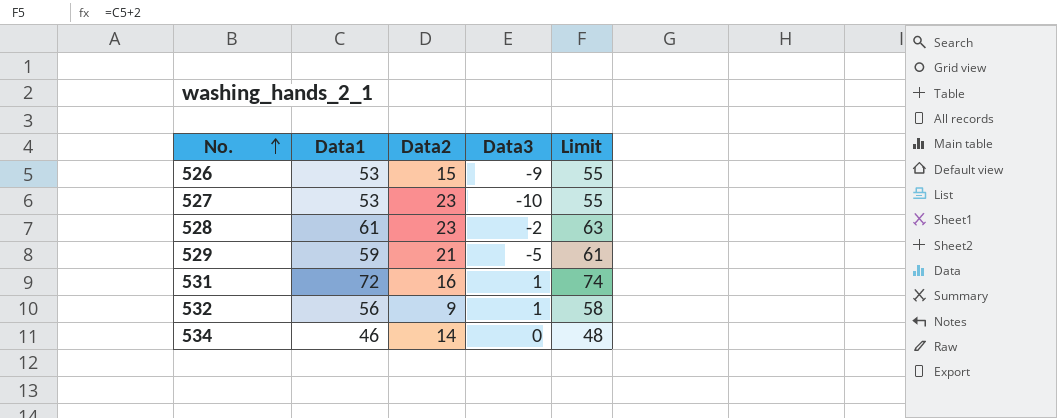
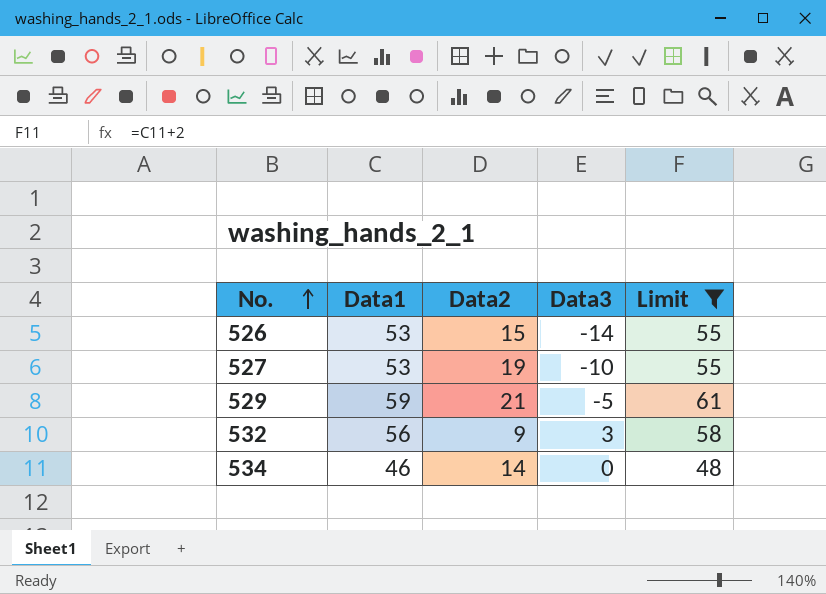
filter: none -> Limit <= 61
526 | Data3: -9 -> -14
527 | Data2: 23 -> 19
532 | Data3: 1 -> 3

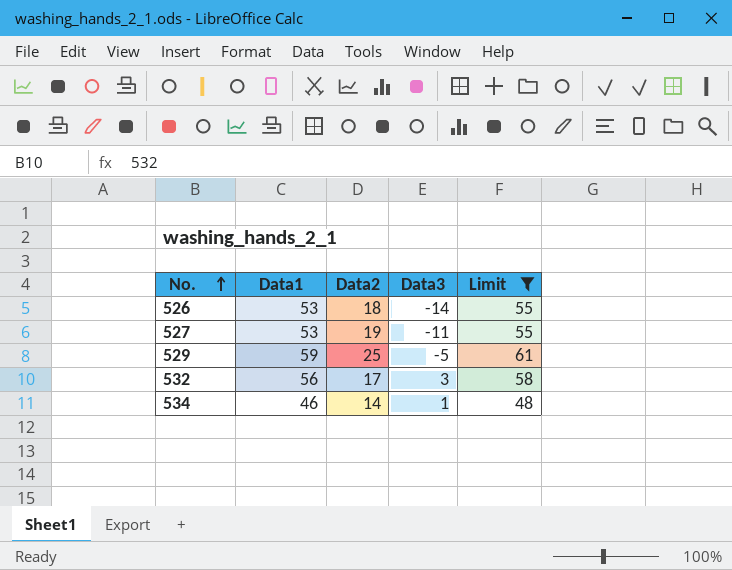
526 | Data2: 15 -> 18
527 | Data3: -10 -> -11
529 | Data2: 21 -> 25
532 | Data2: 9 -> 17
534 | Data3: 0 -> 1

